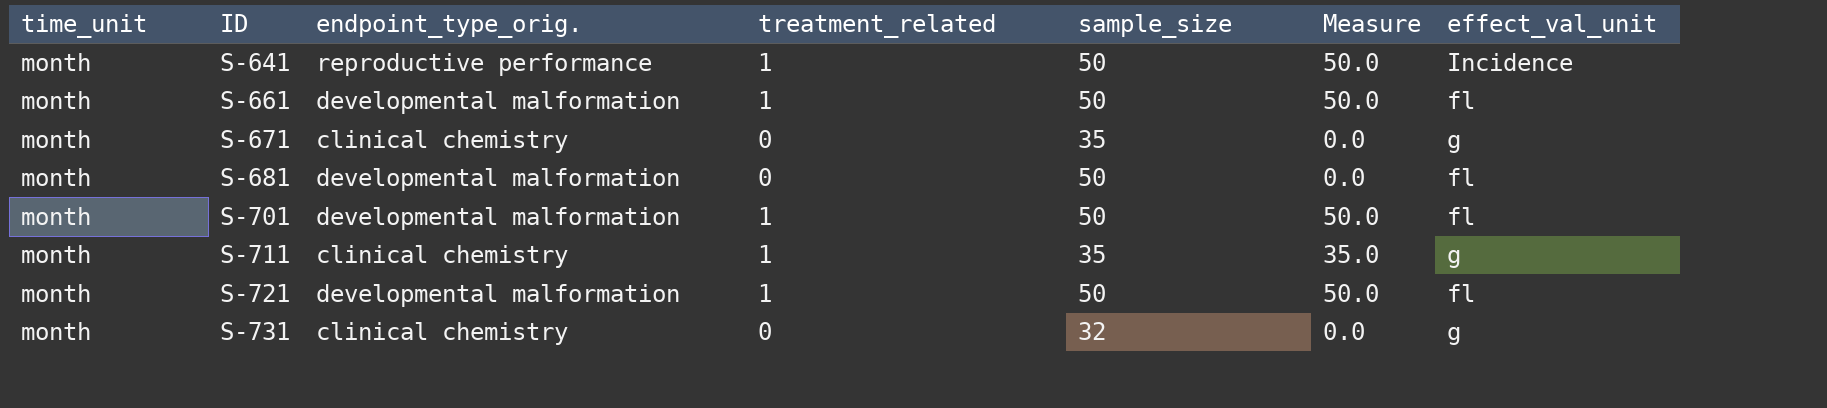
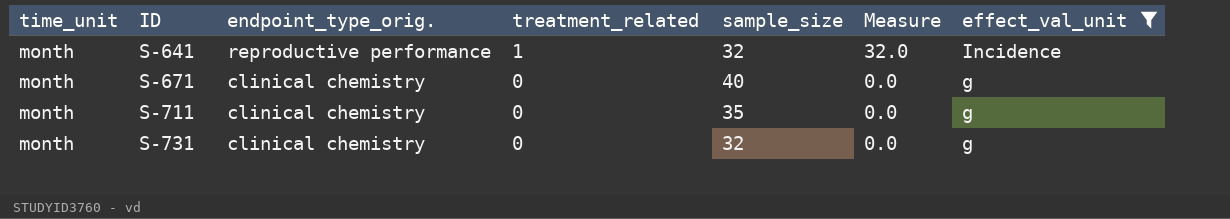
filter: none -> effect_val_unit != fl
S-641 | sample_size: 50 -> 32
S-641 | Measure: 50.0 -> 32.0
S-671 | sample_size: 35 -> 40
S-711 | treatment_related: 1 -> 0
S-711 | Measure: 35.0 -> 0.0

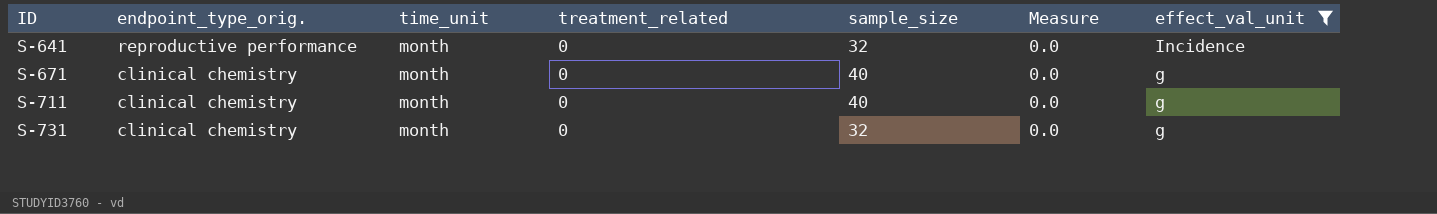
column time_unit | position: 1 -> 3
S-641 | treatment_related: 1 -> 0
S-641 | Measure: 32.0 -> 0.0
S-711 | sample_size: 35 -> 40

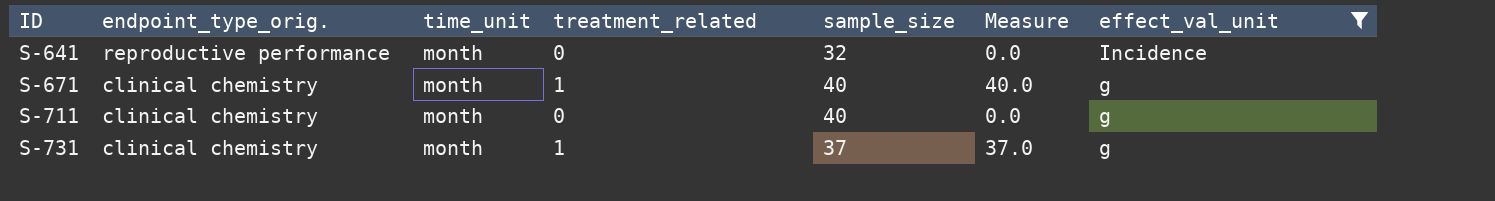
S-671 | treatment_related: 0 -> 1
S-671 | Measure: 0.0 -> 40.0
S-731 | treatment_related: 0 -> 1
S-731 | sample_size: 32 -> 37
S-731 | Measure: 0.0 -> 37.0

